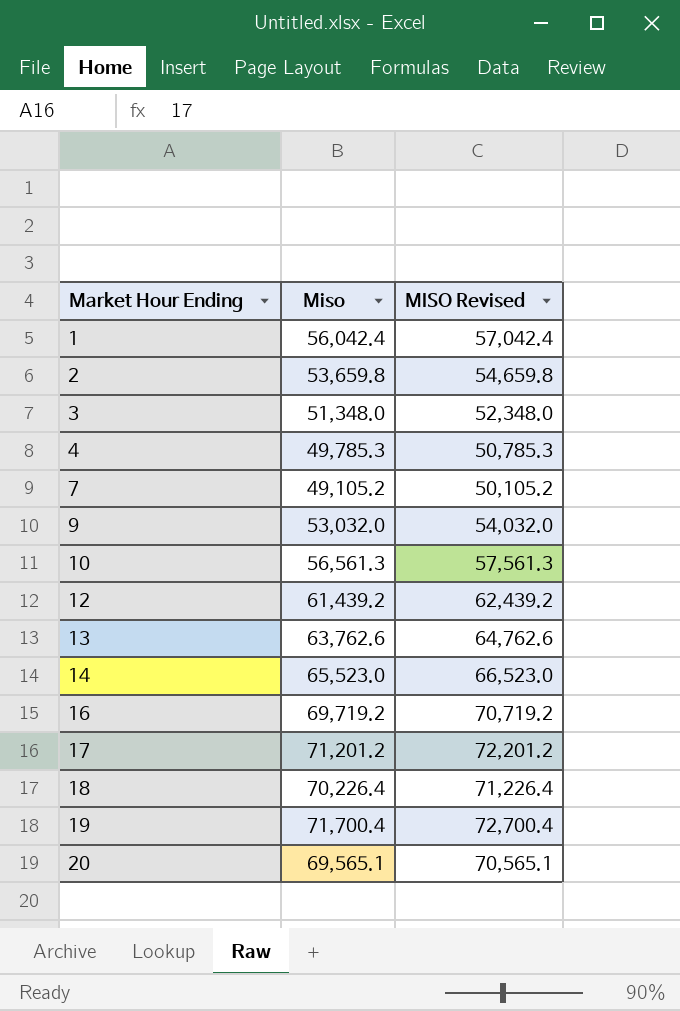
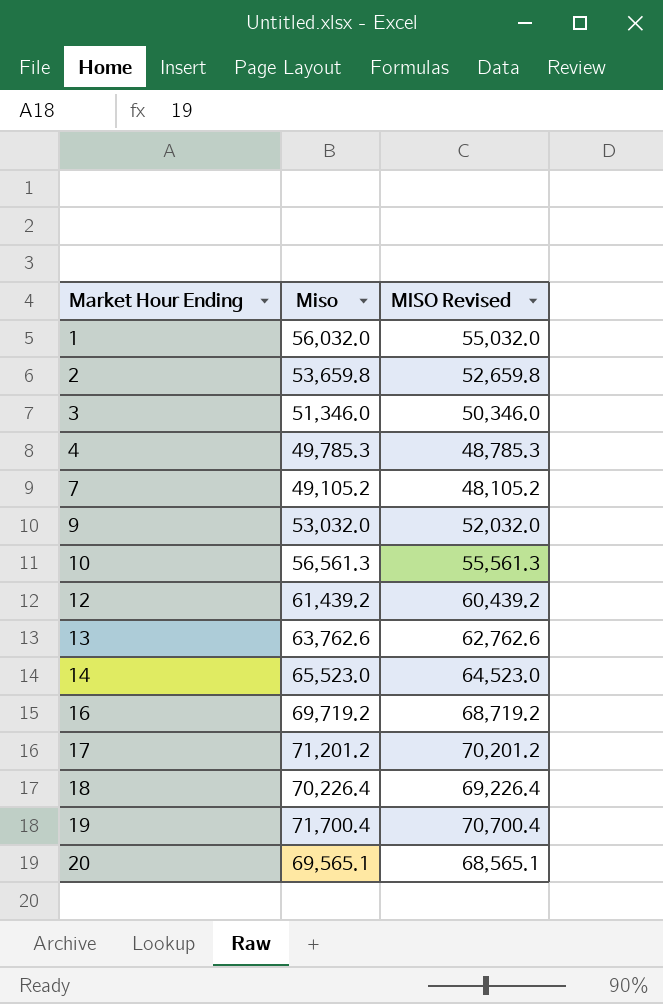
column MISO Revised | formula: [Miso] + 1000 -> [Miso] - 1000
1 | Miso: 56,042.4 -> 56,032.0
3 | Miso: 51,348.0 -> 51,346.0

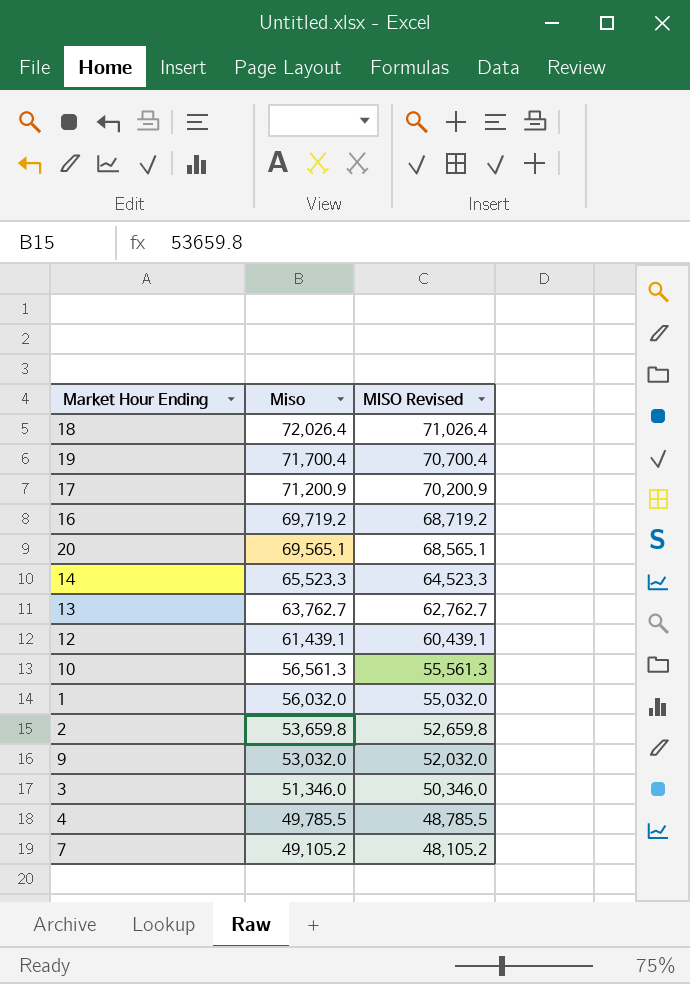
row order: Market Hour Ending ascending -> Miso descending
18 | Miso: 70,226.4 -> 72,026.4
18 | MISO Revised: 69,226.4 -> 71,026.4
17 | Miso: 71,201.2 -> 71,200.9
17 | MISO Revised: 70,201.2 -> 70,200.9
14 | Miso: 65,523.0 -> 65,523.3
14 | MISO Revised: 64,523.0 -> 64,523.3
13 | Miso: 63,762.6 -> 63,762.7
13 | MISO Revised: 62,762.6 -> 62,762.7
12 | Miso: 61,439.2 -> 61,439.1
12 | MISO Revised: 60,439.2 -> 60,439.1
4 | Miso: 49,785.3 -> 49,785.5
4 | MISO Revised: 48,785.3 -> 48,785.5

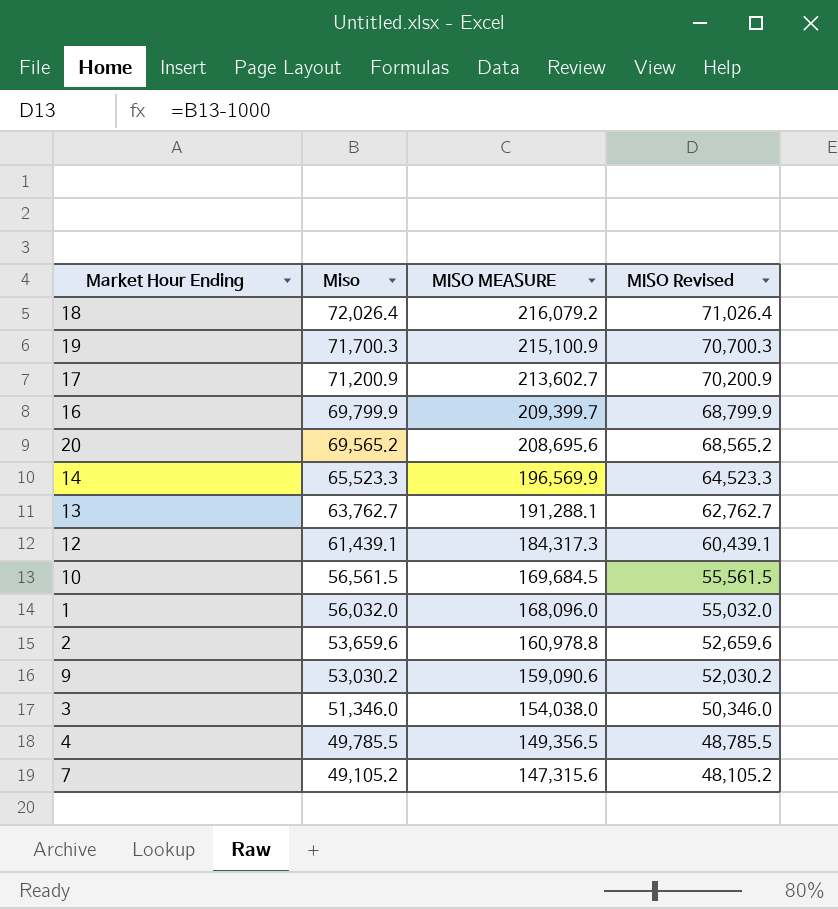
column MISO MEASURE | formula: none -> [Miso] * 3
19 | Miso: 71,700.4 -> 71,700.3
19 | MISO Revised: 70,700.4 -> 70,700.3
16 | Miso: 69,719.2 -> 69,799.9
16 | MISO Revised: 68,719.2 -> 68,799.9
20 | Miso: 69,565.1 -> 69,565.2
20 | MISO Revised: 68,565.1 -> 68,565.2
10 | Miso: 56,561.3 -> 56,561.5
10 | MISO Revised: 55,561.3 -> 55,561.5
2 | Miso: 53,659.8 -> 53,659.6
2 | MISO Revised: 52,659.8 -> 52,659.6
9 | Miso: 53,032.0 -> 53,030.2
9 | MISO Revised: 52,032.0 -> 52,030.2

